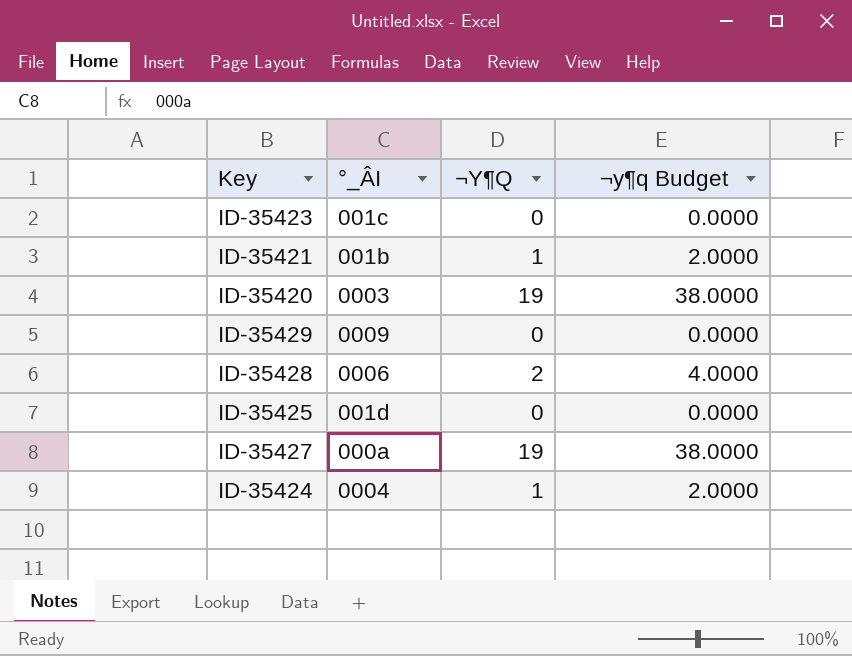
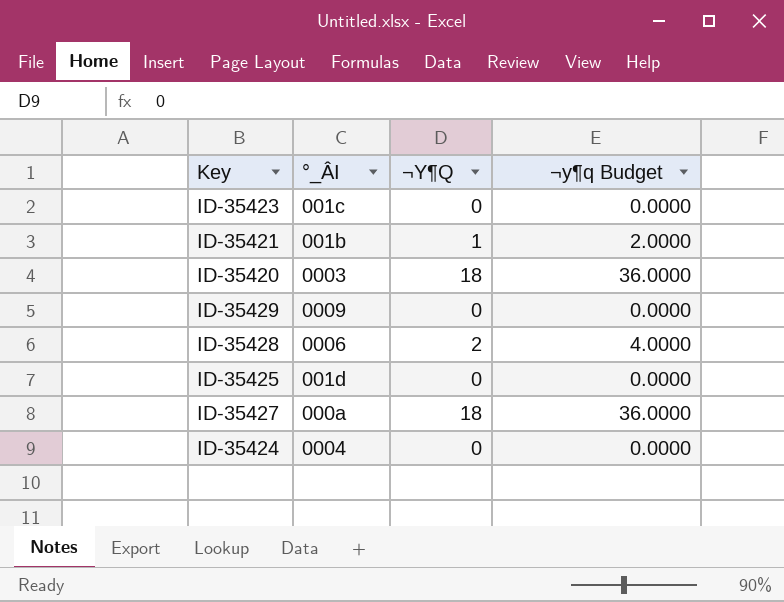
ID-35420 | ¬Y¶Q: 19 -> 18
ID-35420 | ¬y¶q Budget: 38.0000 -> 36.0000
ID-35427 | ¬Y¶Q: 19 -> 18
ID-35427 | ¬y¶q Budget: 38.0000 -> 36.0000
ID-35424 | ¬Y¶Q: 1 -> 0
ID-35424 | ¬y¶q Budget: 2.0000 -> 0.0000

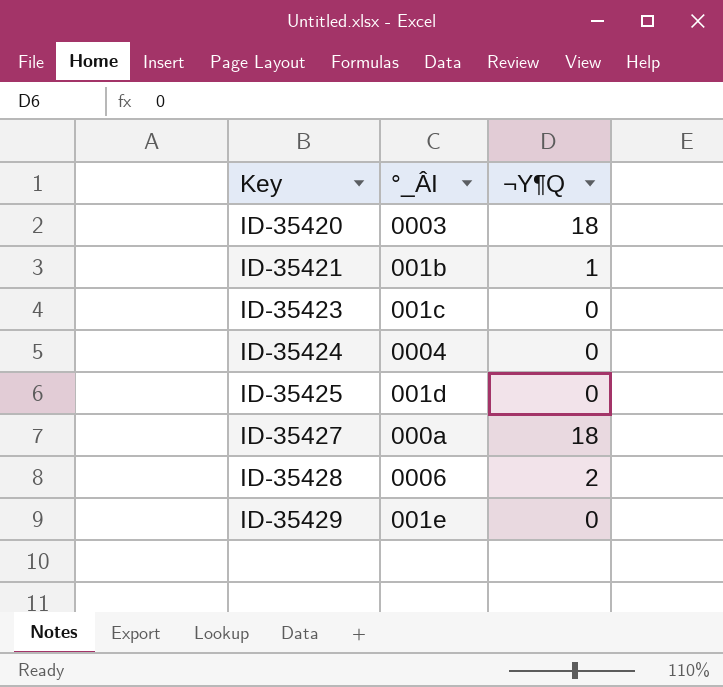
row order: none -> Key ascending
column ¬y¶q Budget | formula: [¬Y¶Q] * 2 -> none
ID-35429 | °_ÂI: 0009 -> 001e

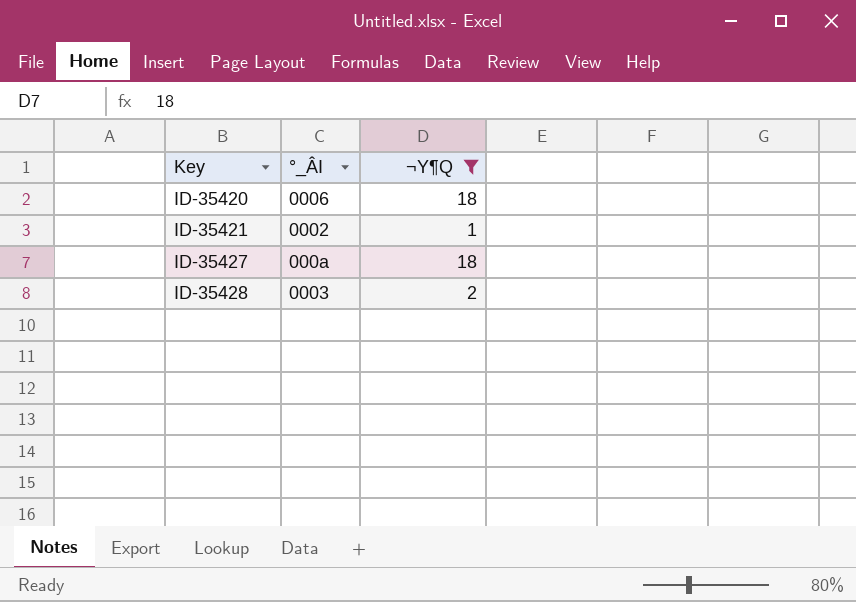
filter: none -> ¬Y¶Q != 0
ID-35420 | °_ÂI: 0003 -> 0006
ID-35421 | °_ÂI: 001b -> 0002
ID-35428 | °_ÂI: 0006 -> 0003

